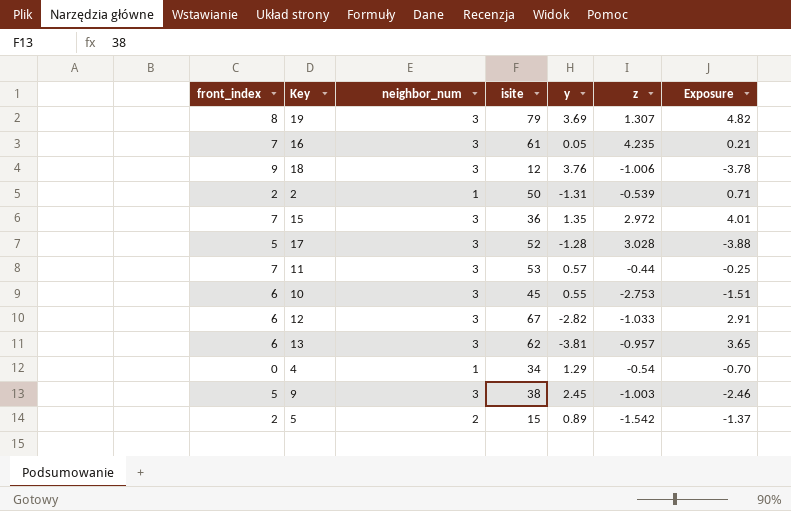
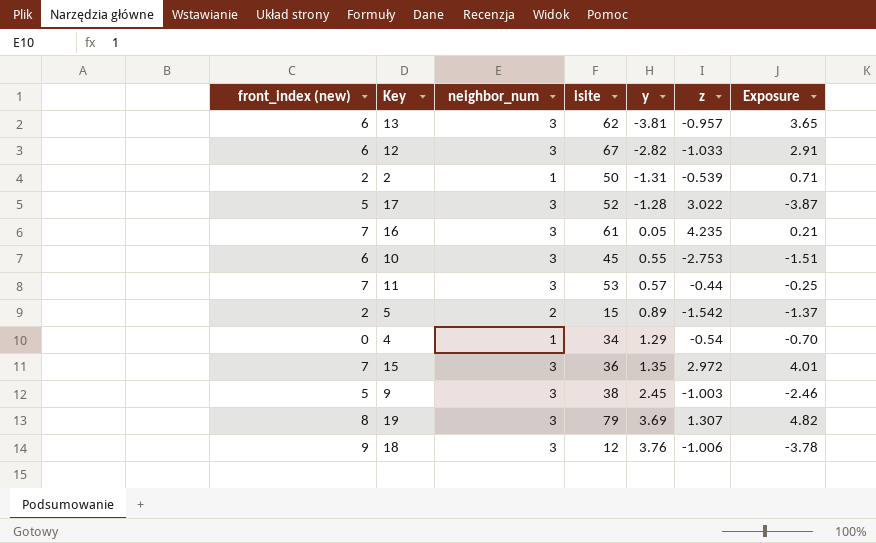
row order: none -> y ascending
column name: front_index -> front_index (new)
17 | z: 3.028 -> 3.022
17 | Exposure: -3.88 -> -3.87

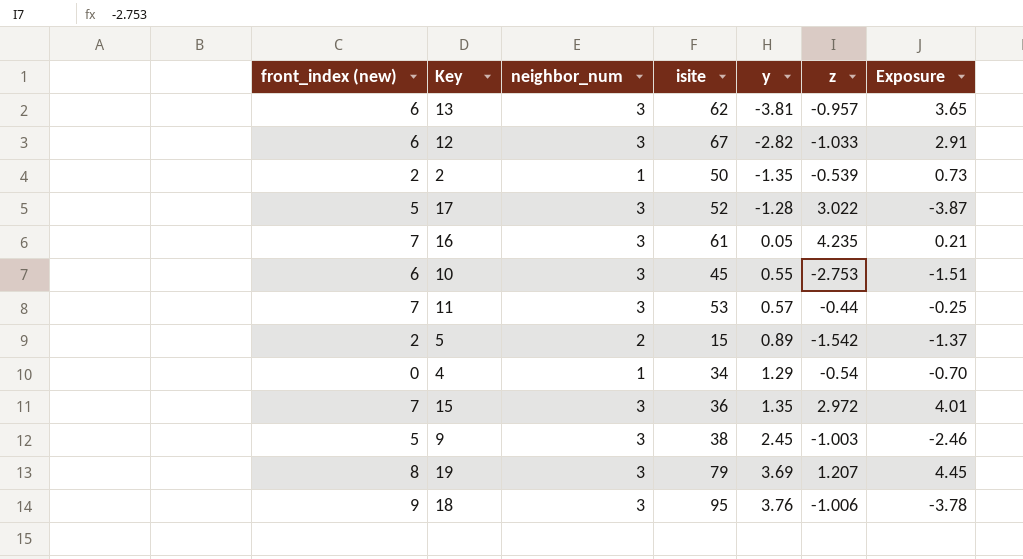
2 | y: -1.31 -> -1.35
2 | Exposure: 0.71 -> 0.73
19 | z: 1.307 -> 1.207
19 | Exposure: 4.82 -> 4.45
18 | isite: 12 -> 95

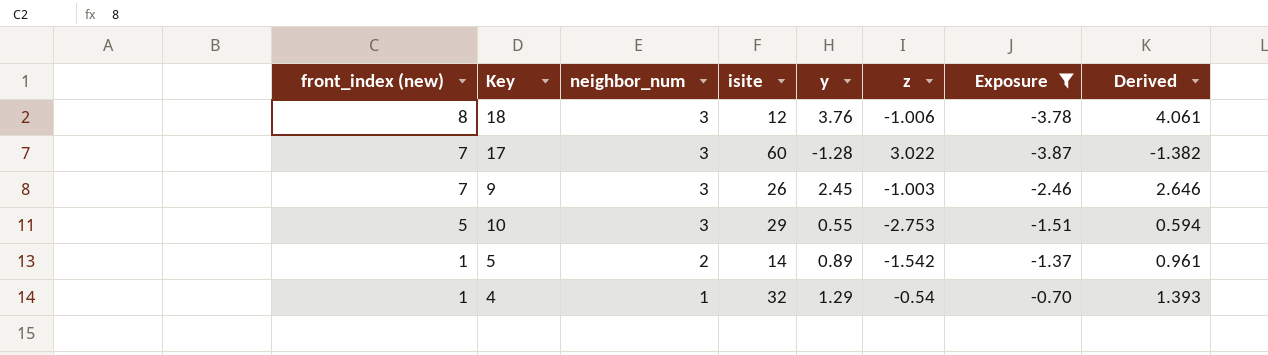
filter: none -> Exposure <= -0.70
row order: y ascending -> front_index (new) descending
column Derived | formula: none -> [y] * 1.08
18 | front_index (new): 9 -> 8
18 | isite: 95 -> 12
17 | front_index (new): 5 -> 7
17 | isite: 52 -> 60
9 | front_index (new): 5 -> 7
9 | isite: 38 -> 26
10 | front_index (new): 6 -> 5
10 | isite: 45 -> 29
5 | front_index (new): 2 -> 1
5 | isite: 15 -> 14
4 | front_index (new): 0 -> 1
4 | isite: 34 -> 32

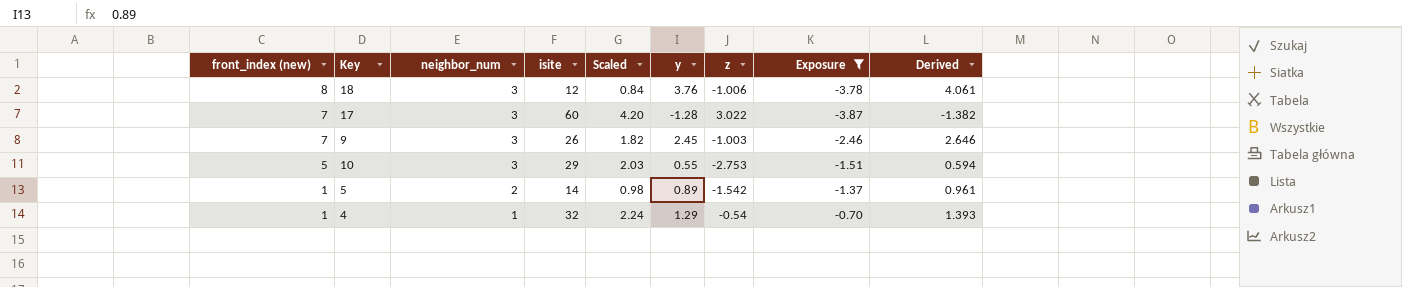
column Scaled | formula: none -> [isite] * 0.07

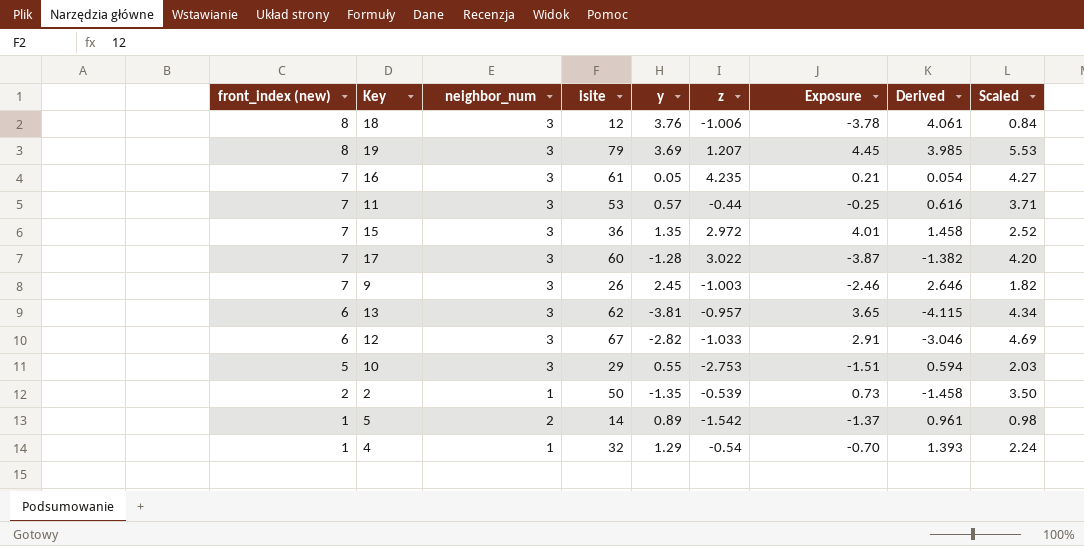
filter: Exposure <= -0.70 -> none
column Scaled | position: 5 -> 9

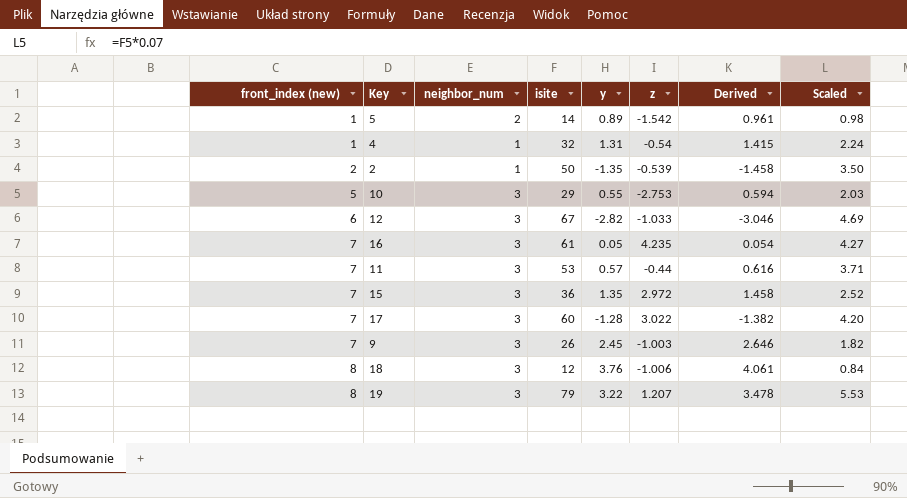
row order: front_index (new) descending -> front_index (new) ascending
column Exposure | formula: [y] * [z] -> none
row 13: 6 | 3 | 62 | -3.81 | -0.957 | 3.65 | -4.115 | 4.34 -> none
4 | y: 1.29 -> 1.31
4 | Derived: 1.393 -> 1.415
19 | y: 3.69 -> 3.22
19 | Derived: 3.985 -> 3.478

